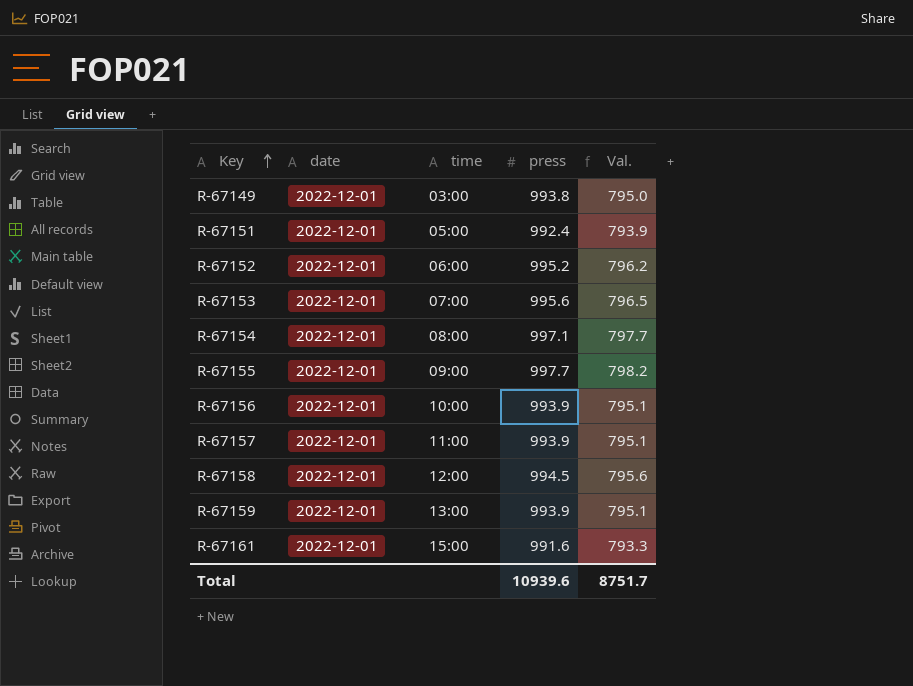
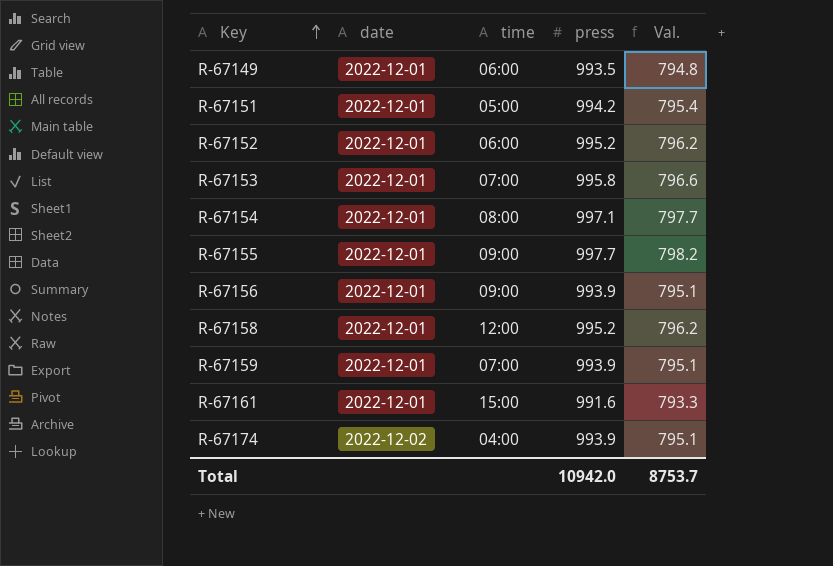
row R-67157: 2022-12-01 | 11:00 | 993.9 | 795.1 -> none
R-67149 | time: 03:00 -> 06:00
R-67149 | press: 993.8 -> 993.5
R-67149 | Val.: 795.0 -> 794.8
R-67151 | press: 992.4 -> 994.2
R-67151 | Val.: 793.9 -> 795.4
R-67153 | press: 995.6 -> 995.8
R-67153 | Val.: 796.5 -> 796.6
R-67156 | time: 10:00 -> 09:00
R-67158 | press: 994.5 -> 995.2
R-67158 | Val.: 795.6 -> 796.2
R-67159 | time: 13:00 -> 07:00
row R-67174: none -> 2022-12-02 | 04:00 | 993.9 | 795.1
Total | press: 10939.6 -> 10942.0
Total | Val.: 8751.7 -> 8753.7

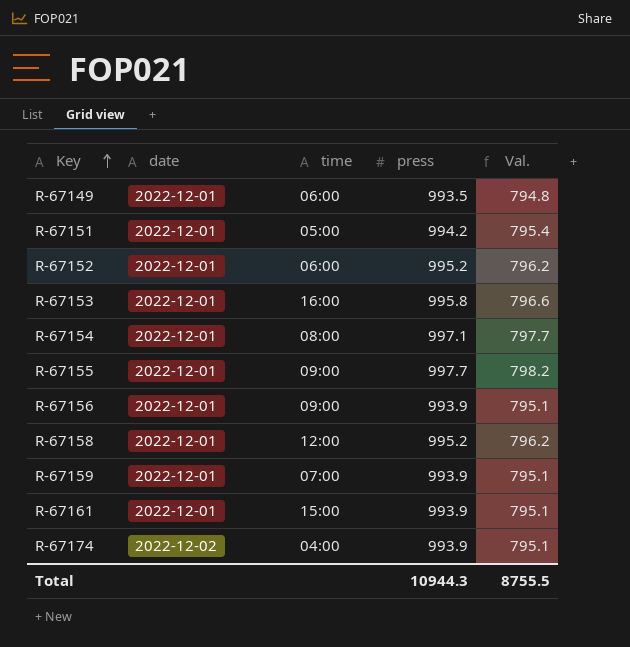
R-67153 | time: 07:00 -> 16:00
R-67161 | press: 991.6 -> 993.9
R-67161 | Val.: 793.3 -> 795.1
Total | press: 10942.0 -> 10944.3
Total | Val.: 8753.7 -> 8755.5

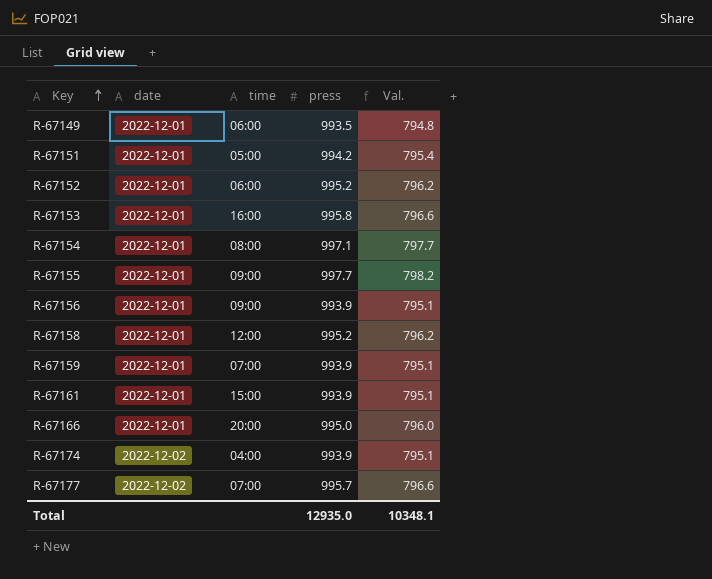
row R-67166: none -> 2022-12-01 | 20:00 | 995.0 | 796.0
row R-67177: none -> 2022-12-02 | 07:00 | 995.7 | 796.6
Total | press: 10944.3 -> 12935.0
Total | Val.: 8755.5 -> 10348.1

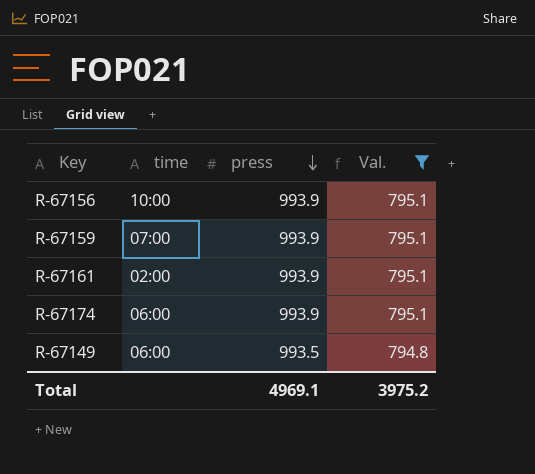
filter: none -> Val. <= 795.1
row order: Key ascending -> press descending
column date | position: 2 -> none
R-67156 | time: 09:00 -> 10:00
R-67161 | time: 15:00 -> 02:00
R-67174 | time: 04:00 -> 06:00
Total | press: 12935.0 -> 4969.1
Total | Val.: 10348.1 -> 3975.2

